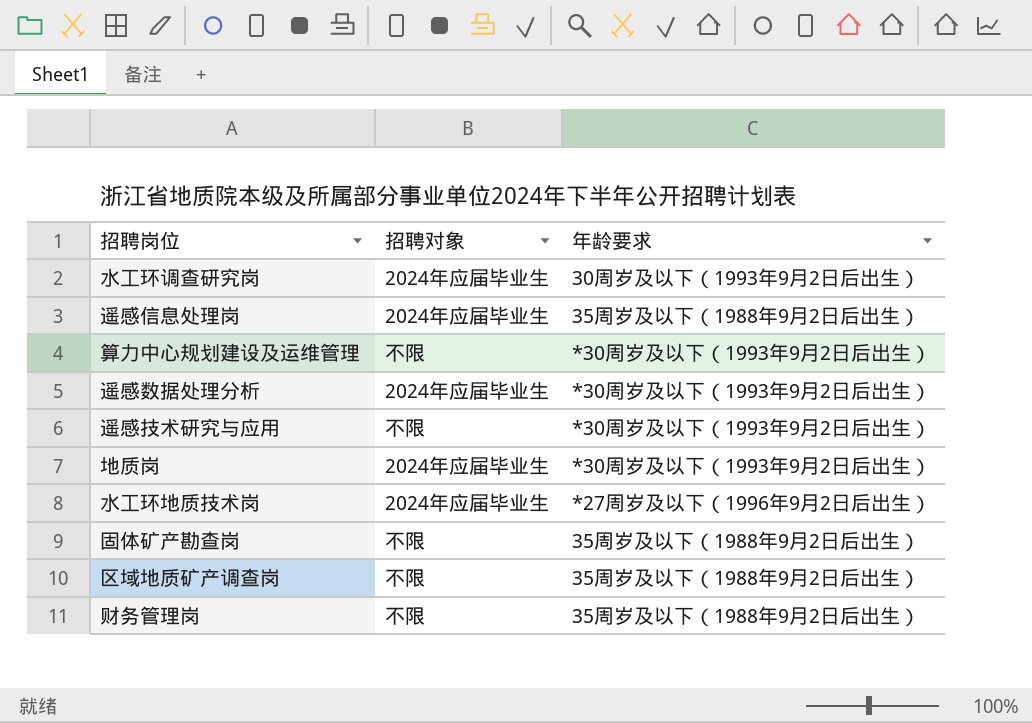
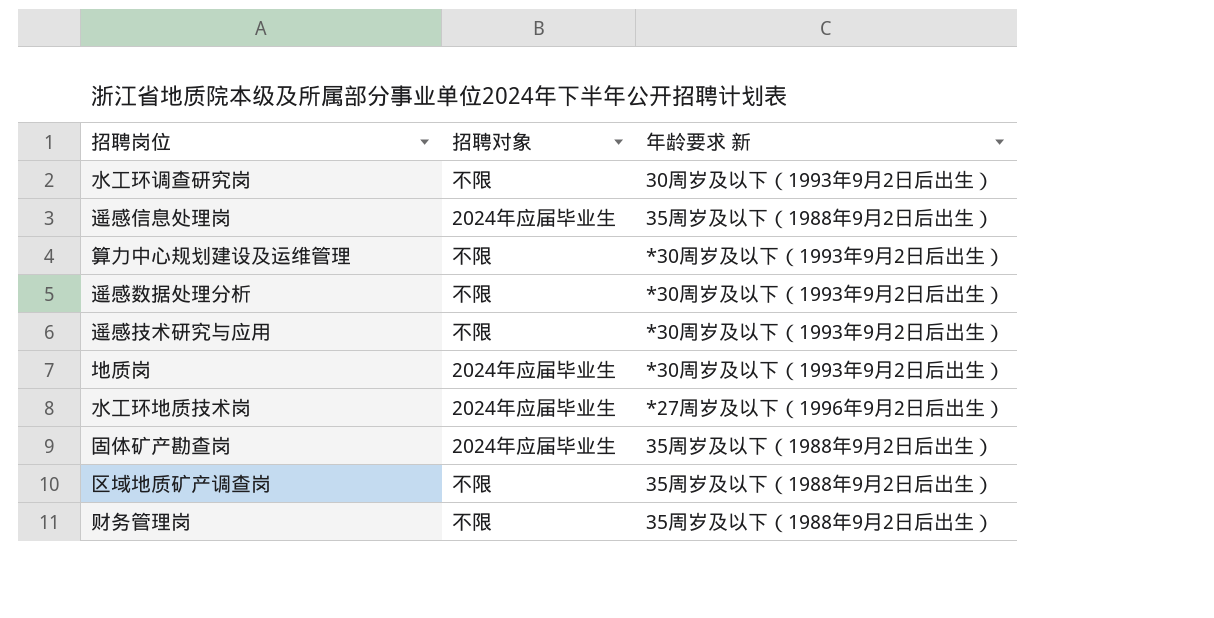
column name: 年龄要求 -> 年龄要求 新
水工环调查研究岗 | 招聘对象: 2024年应届毕业生 -> 不限
遥感数据处理分析 | 招聘对象: 2024年应届毕业生 -> 不限
固体矿产勘查岗 | 招聘对象: 不限 -> 2024年应届毕业生

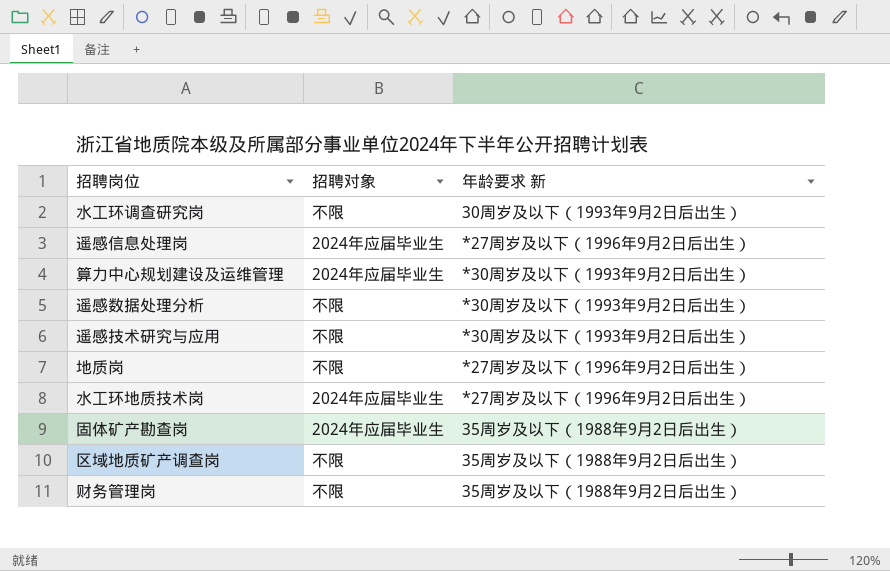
遥感信息处理岗 | 年龄要求 新: 35周岁及以下（1988年9月2日后出生） -> *27周岁及以下（1996年9月2日后出生）
算力中心规划建设及运维管理 | 招聘对象: 不限 -> 2024年应届毕业生
地质岗 | 招聘对象: 2024年应届毕业生 -> 不限
地质岗 | 年龄要求 新: *30周岁及以下（1993年9月2日后出生） -> *27周岁及以下（1996年9月2日后出生）

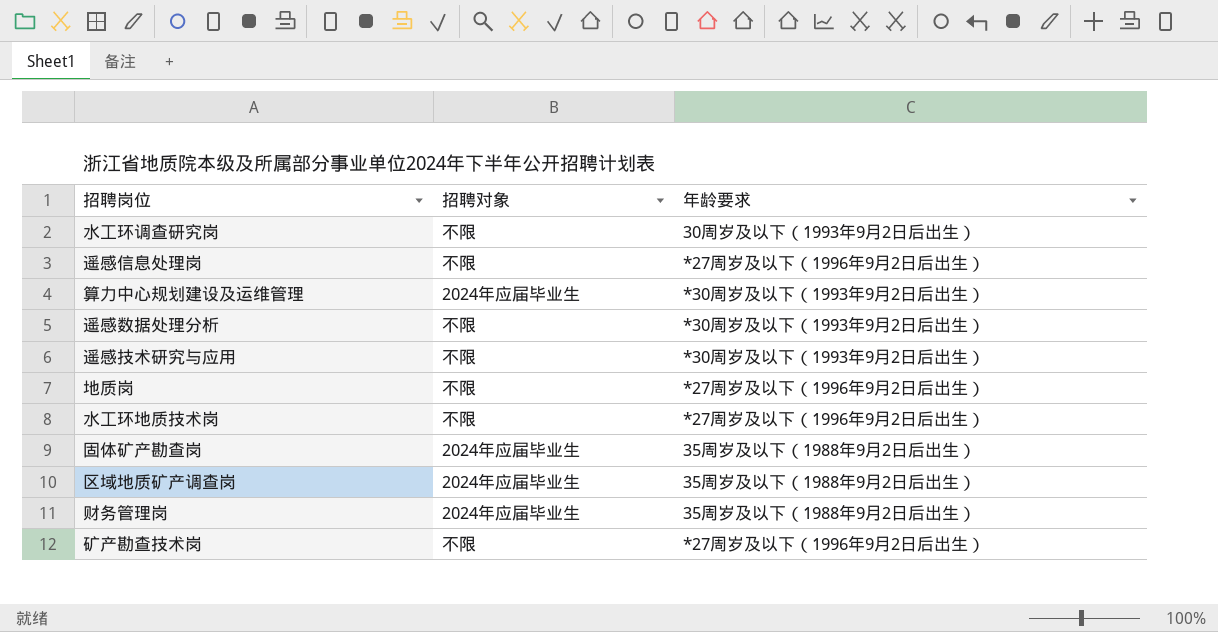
column name: 年龄要求 新 -> 年龄要求
遥感信息处理岗 | 招聘对象: 2024年应届毕业生 -> 不限
水工环地质技术岗 | 招聘对象: 2024年应届毕业生 -> 不限
区域地质矿产调查岗 | 招聘对象: 不限 -> 2024年应届毕业生
财务管理岗 | 招聘对象: 不限 -> 2024年应届毕业生
row 矿产勘查技术岗: none -> 不限 | *27周岁及以下（1996年9月2日后出生）

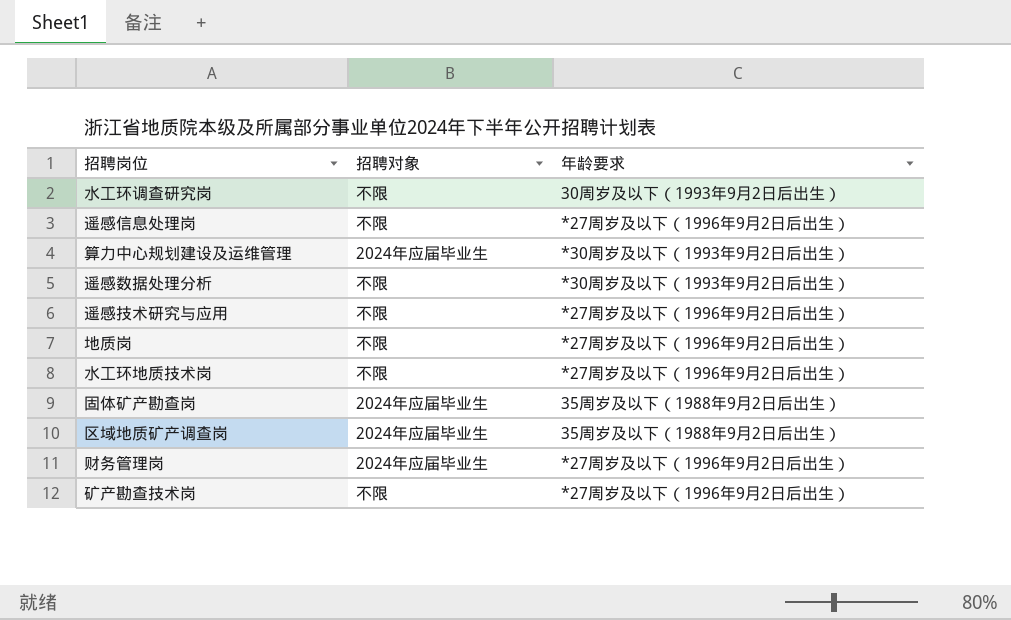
遥感技术研究与应用 | 年龄要求: *30周岁及以下（1993年9月2日后出生） -> *27周岁及以下（1996年9月2日后出生）
财务管理岗 | 年龄要求: 35周岁及以下（1988年9月2日后出生） -> *27周岁及以下（1996年9月2日后出生）

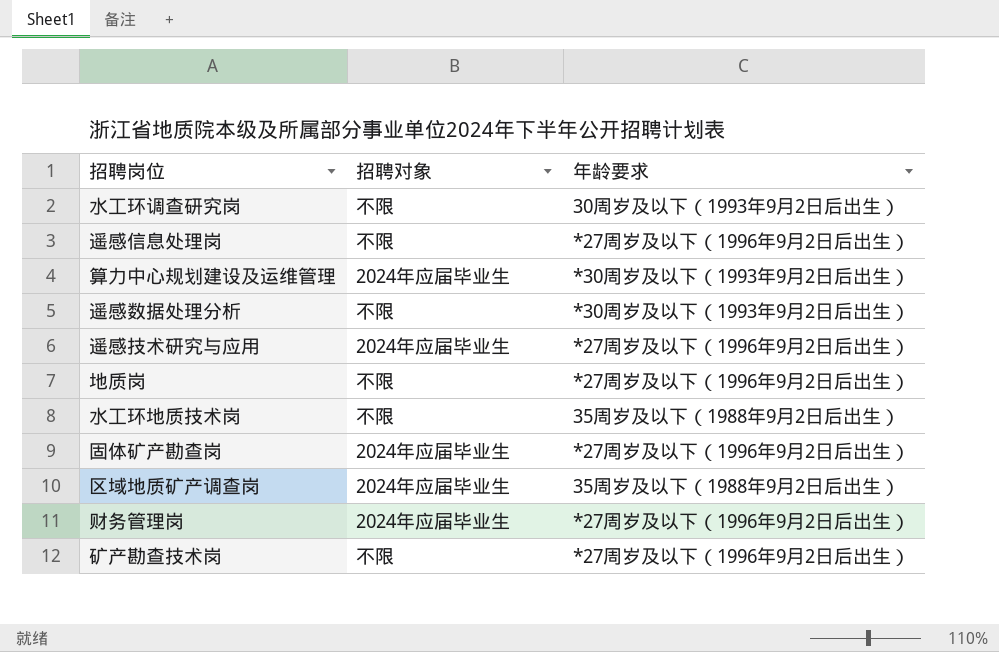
遥感技术研究与应用 | 招聘对象: 不限 -> 2024年应届毕业生
水工环地质技术岗 | 年龄要求: *27周岁及以下（1996年9月2日后出生） -> 35周岁及以下（1988年9月2日后出生）
固体矿产勘查岗 | 年龄要求: 35周岁及以下（1988年9月2日后出生） -> *27周岁及以下（1996年9月2日后出生）

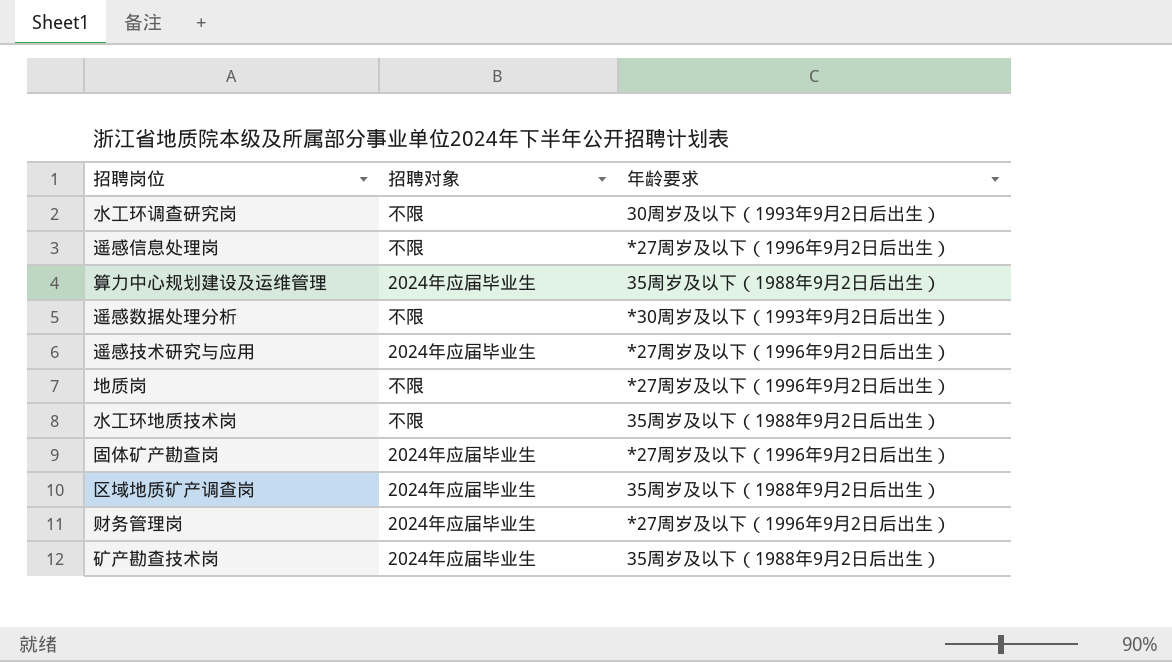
算力中心规划建设及运维管理 | 年龄要求: *30周岁及以下（1993年9月2日后出生） -> 35周岁及以下（1988年9月2日后出生）
矿产勘查技术岗 | 招聘对象: 不限 -> 2024年应届毕业生
矿产勘查技术岗 | 年龄要求: *27周岁及以下（1996年9月2日后出生） -> 35周岁及以下（1988年9月2日后出生）

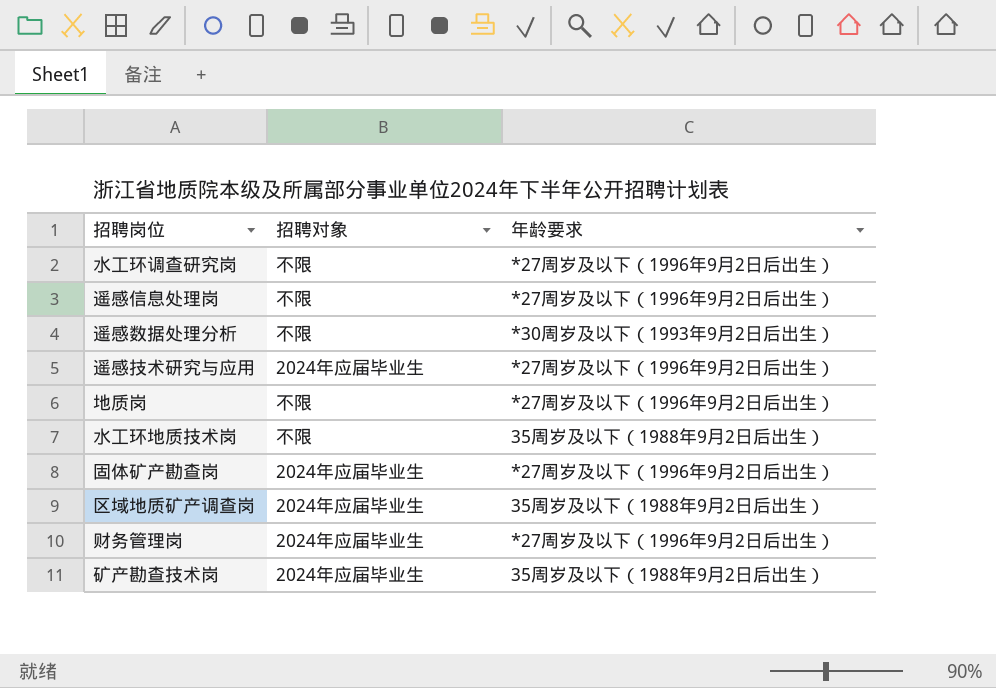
row 算力中心规划建设及运维管理: 2024年应届毕业生 | 35周岁及以下（1988年9月2日后出生） -> none
水工环调查研究岗 | 年龄要求: 30周岁及以下（1993年9月2日后出生） -> *27周岁及以下（1996年9月2日后出生）

